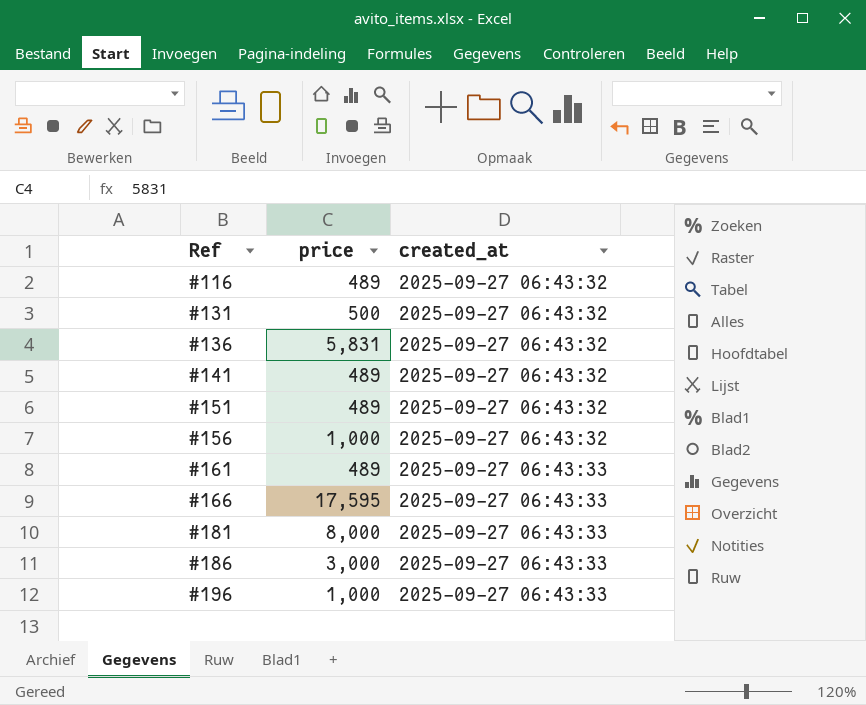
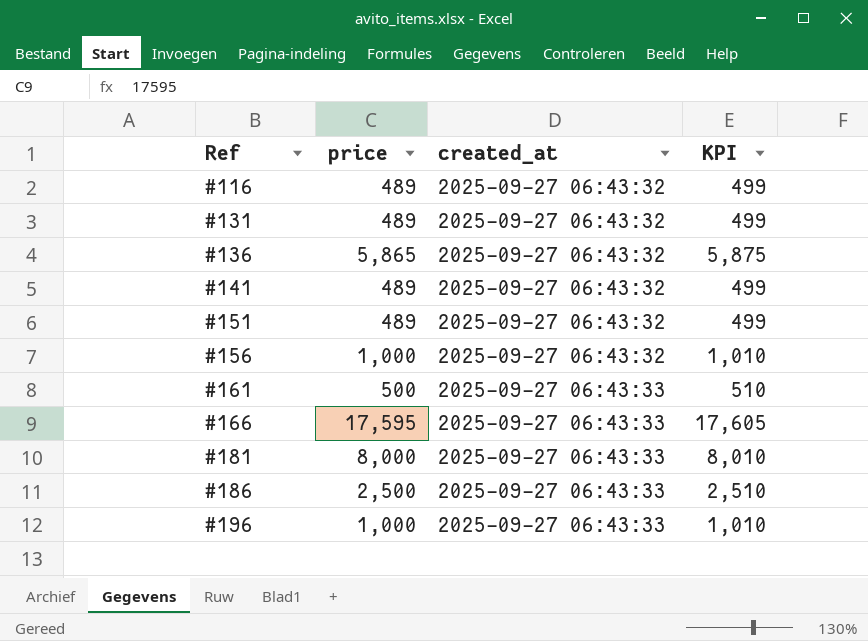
column KPI | formula: none -> [price] + 10
#131 | price: 500 -> 489
#136 | price: 5,831 -> 5,865
#161 | price: 489 -> 500
#186 | price: 3,000 -> 2,500

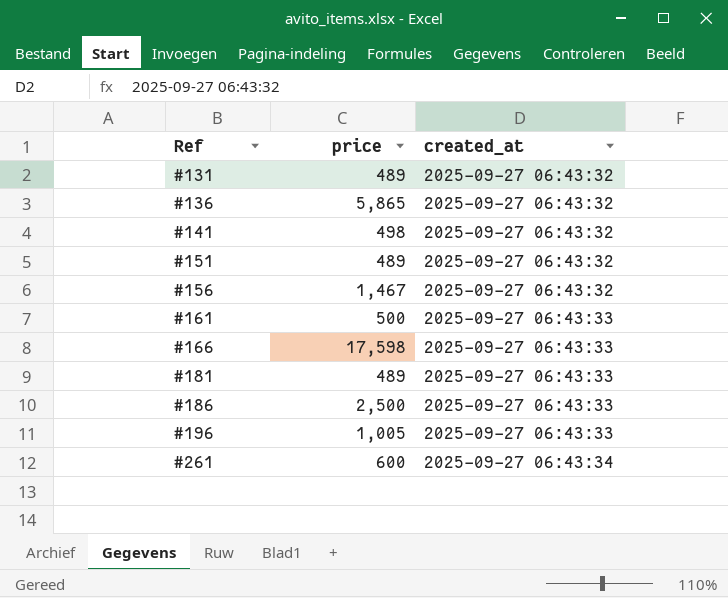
column KPI | formula: [price] + 10 -> none
row #116: 489 | 2025-09-27 06:43:32 | 499 -> none
#141 | price: 489 -> 498
#156 | price: 1,000 -> 1,467
#166 | price: 17,595 -> 17,598
#181 | price: 8,000 -> 489
#196 | price: 1,000 -> 1,005
row #261: none -> 600 | 2025-09-27 06:43:34

